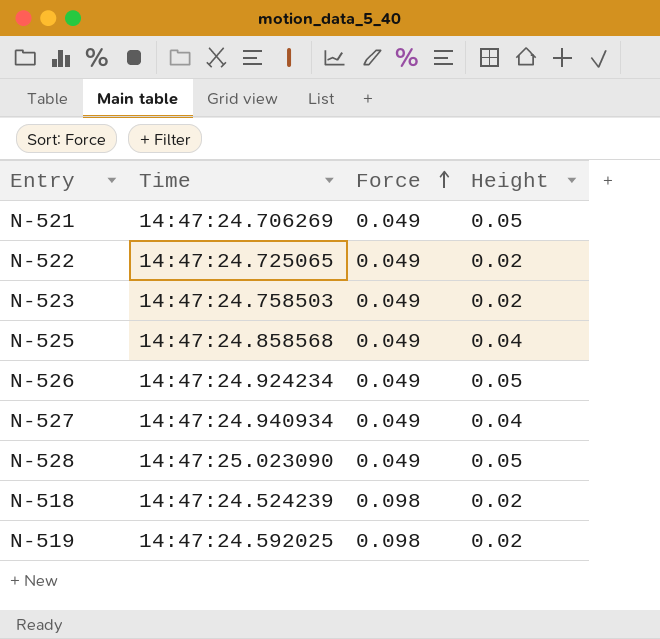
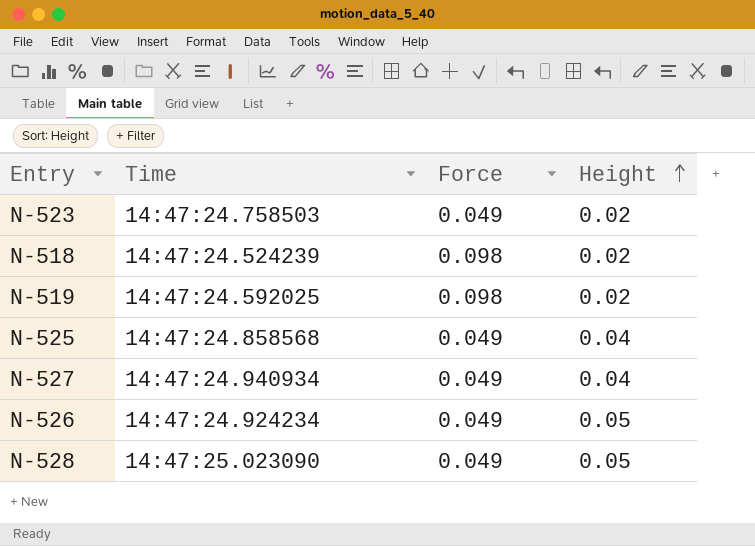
row order: Force ascending -> Height ascending
row N-521: 14:47:24.706269 | 0.049 | 0.05 -> none
row N-522: 14:47:24.725065 | 0.049 | 0.02 -> none

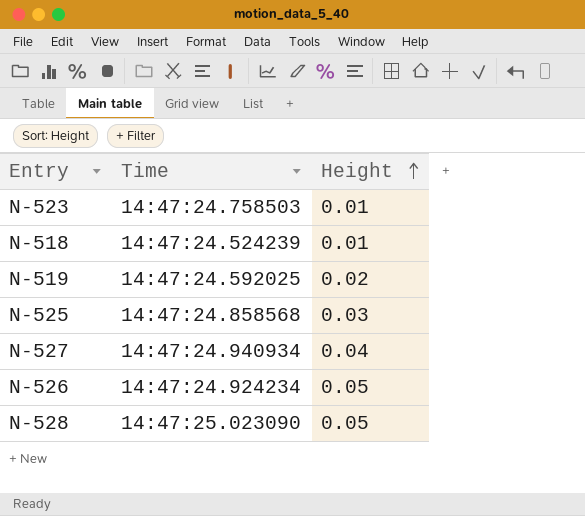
column Force | position: 3 -> none
N-523 | Height: 0.02 -> 0.01
N-518 | Height: 0.02 -> 0.01
N-525 | Height: 0.04 -> 0.03

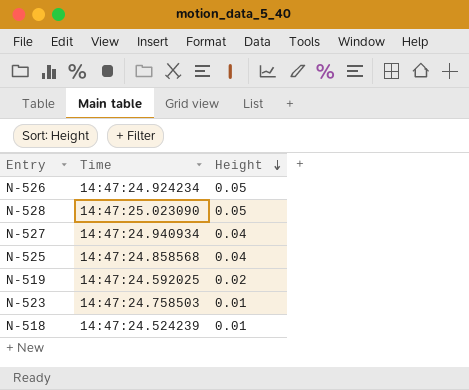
row order: Height ascending -> Height descending
N-525 | Height: 0.03 -> 0.04

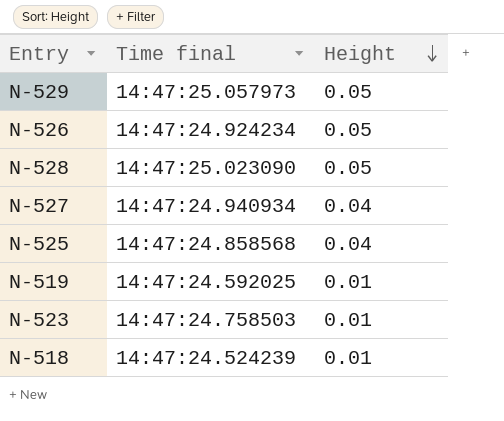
column name: Time -> Time final
row N-529: none -> 14:47:25.057973 | 0.05
N-519 | Height: 0.02 -> 0.01

